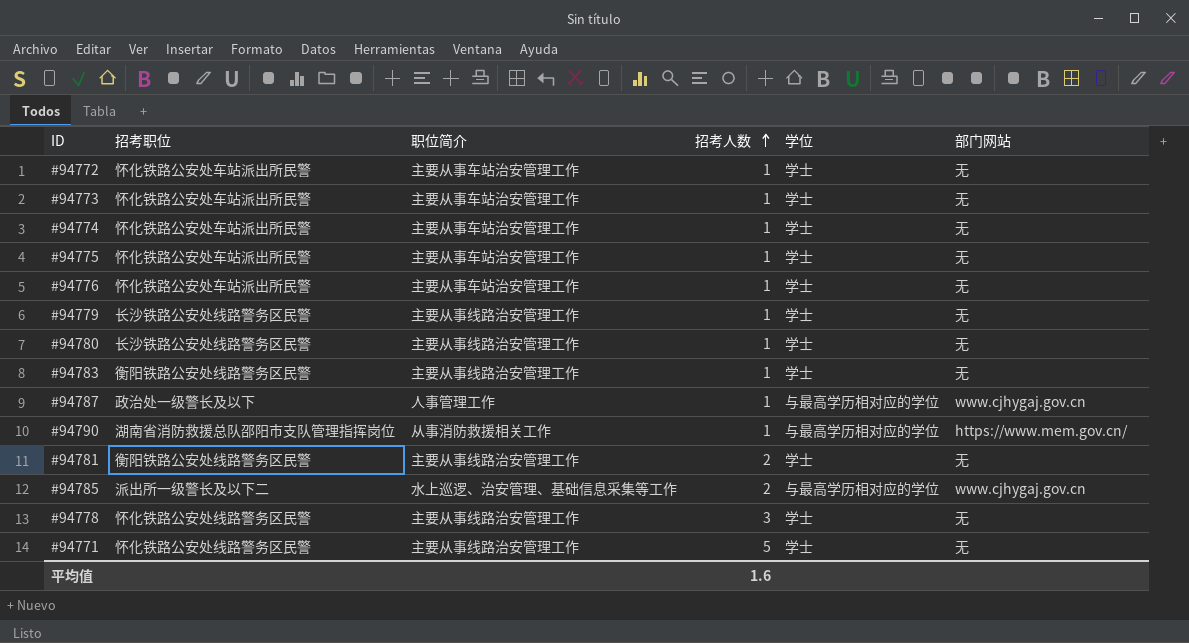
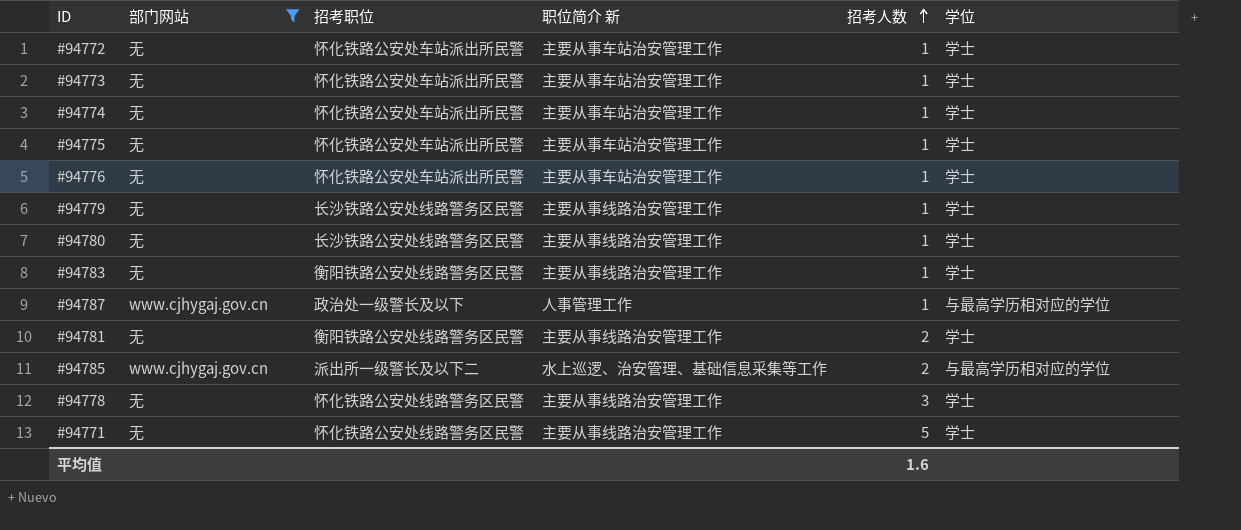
filter: none -> 部门网站 != https://www.mem.gov.cn/
column 部门网站 | position: 6 -> 2
column name: 职位简介 -> 职位简介 新

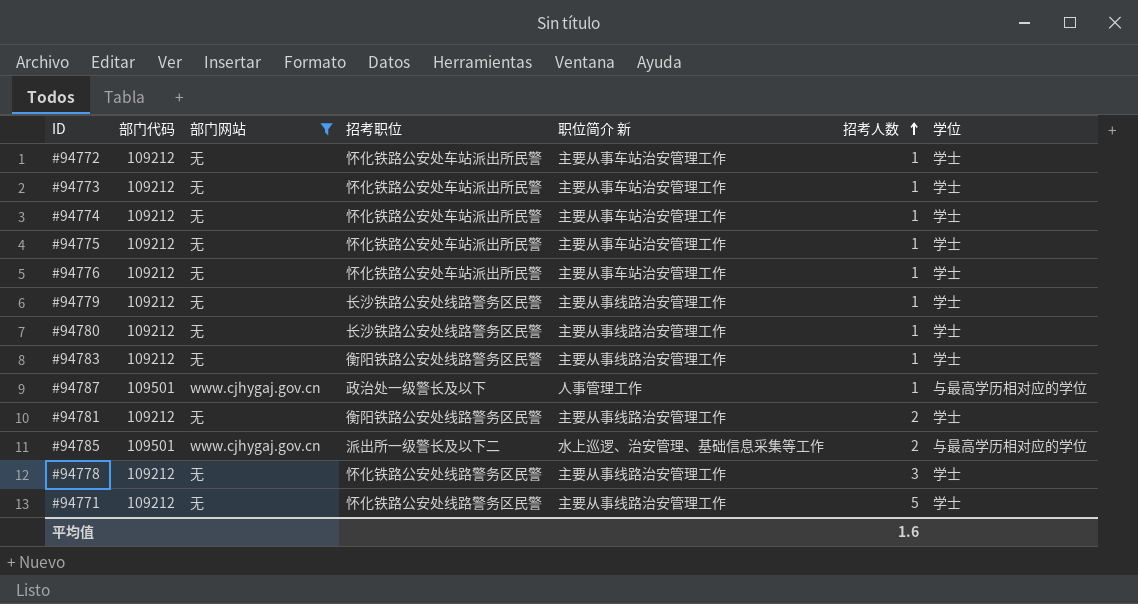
column 部门代码 | position: none -> 2

